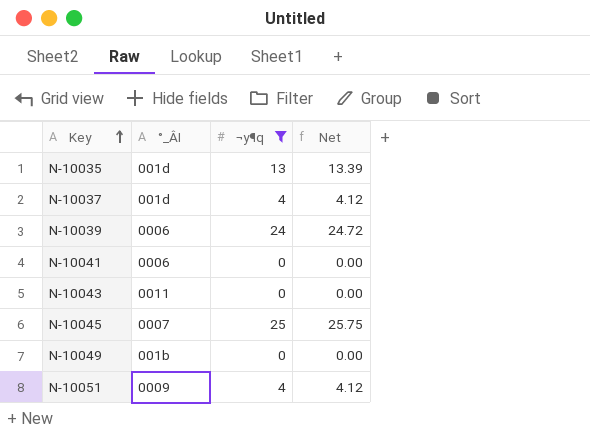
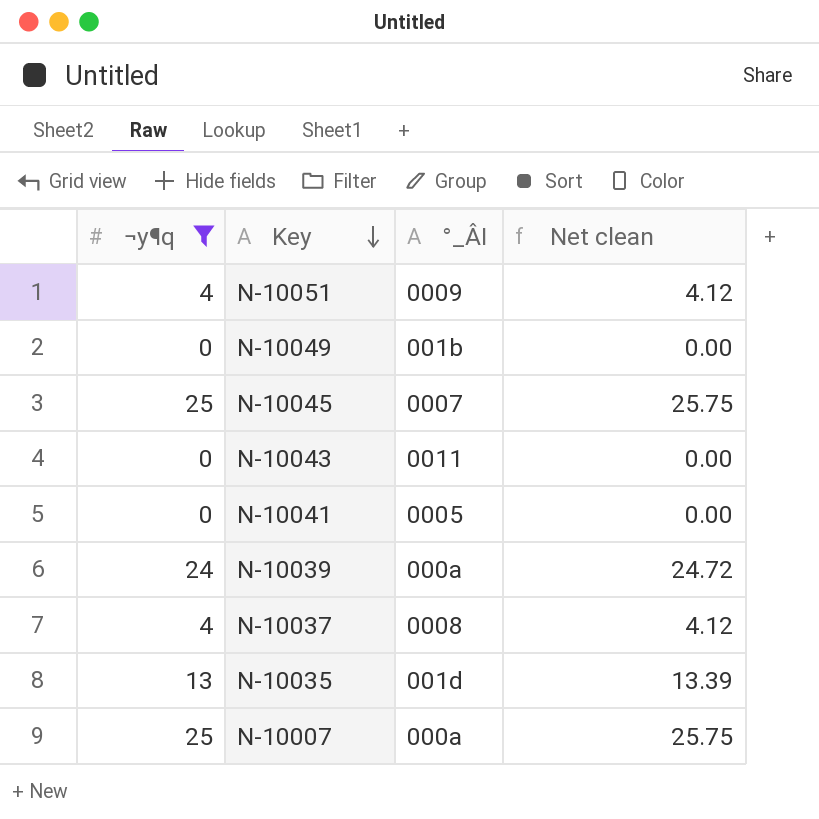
row order: Key ascending -> Key descending
column ¬y¶q | position: 3 -> 1
column name: Net -> Net clean
N-10041 | °_ÂI: 0006 -> 0005
N-10039 | °_ÂI: 0006 -> 000a
N-10037 | °_ÂI: 001d -> 0008
row N-10007: none -> 25 | 000a | 25.75

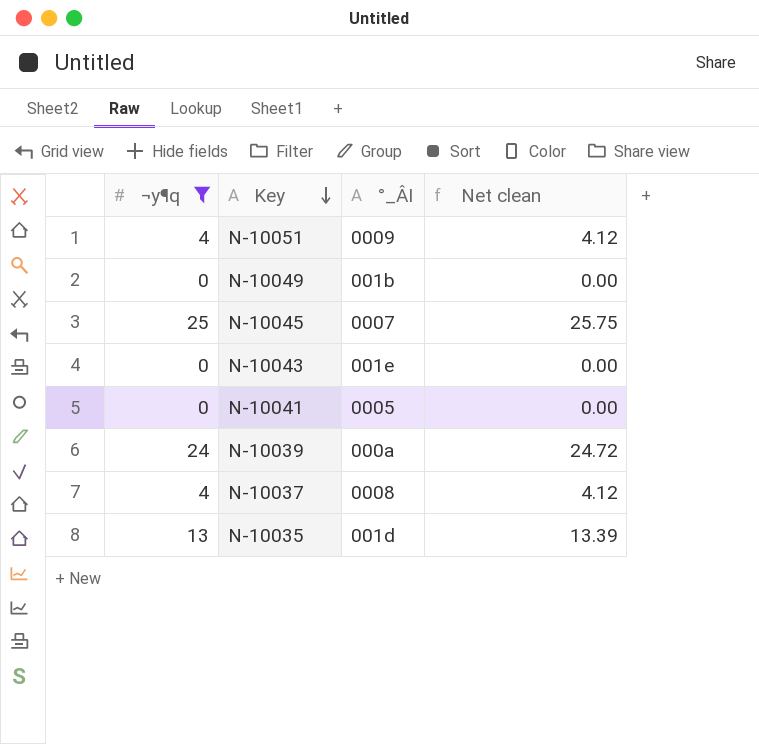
row N-10007: 25 | 000a | 25.75 -> none
N-10043 | °_ÂI: 0011 -> 001e

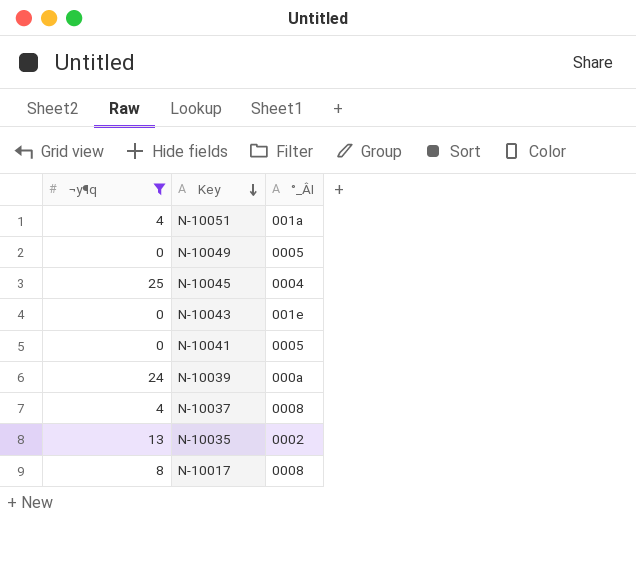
column Net clean | formula: [¬y¶q] * 1.03 -> none
N-10051 | °_ÂI: 0009 -> 001a
N-10049 | °_ÂI: 001b -> 0005
N-10045 | °_ÂI: 0007 -> 0004
N-10035 | °_ÂI: 001d -> 0002
row N-10017: none -> 8 | 0008

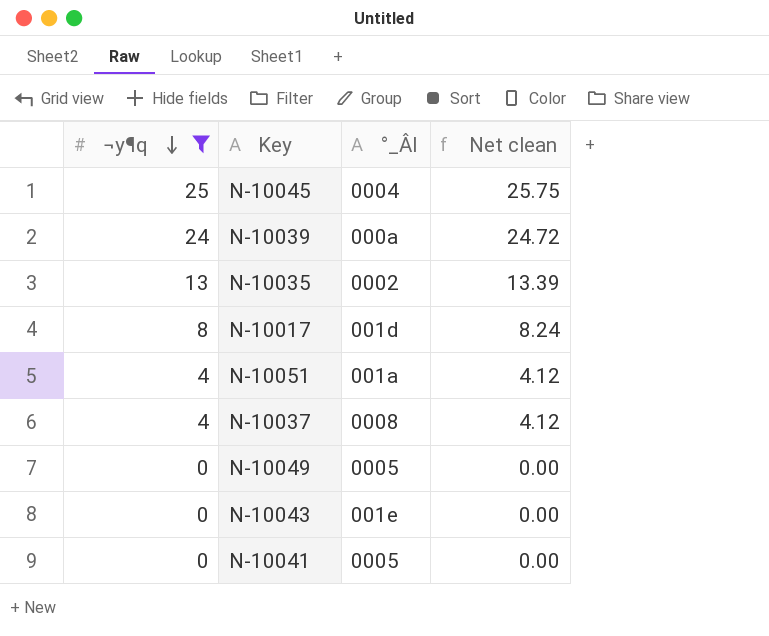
row order: Key descending -> ¬y¶q descending
column Net clean | formula: none -> [¬y¶q] * 1.03
N-10017 | °_ÂI: 0008 -> 001d

